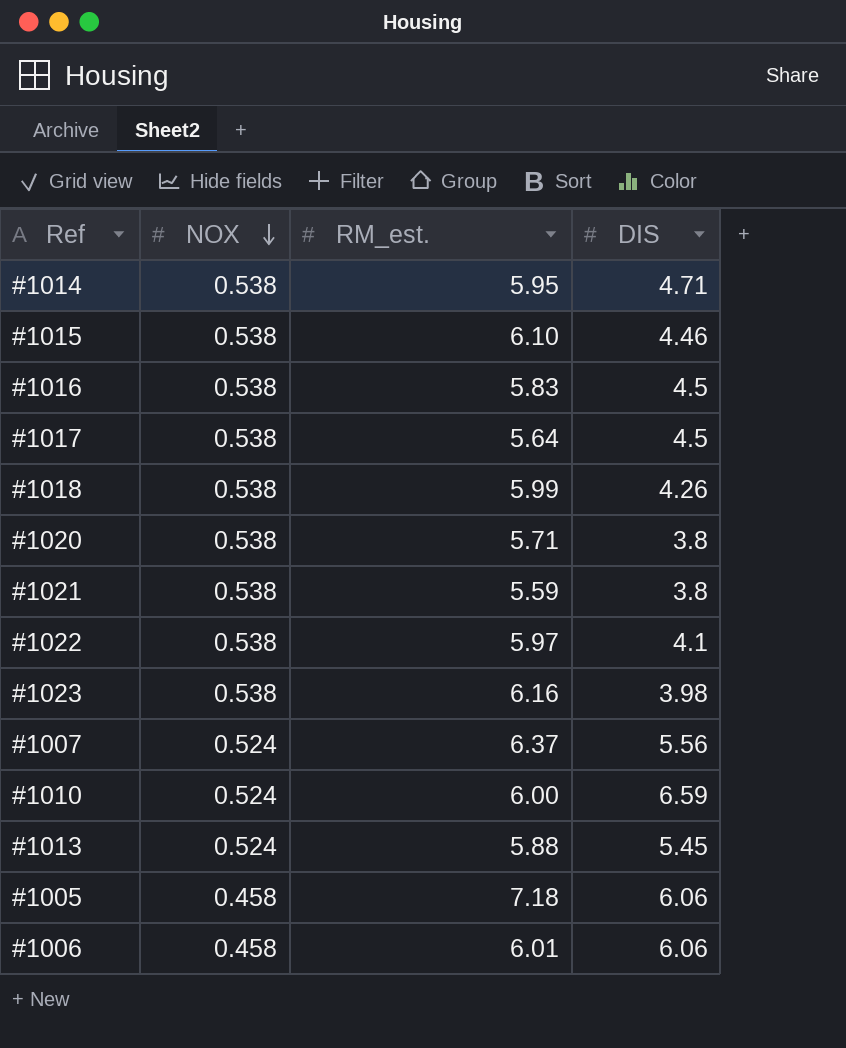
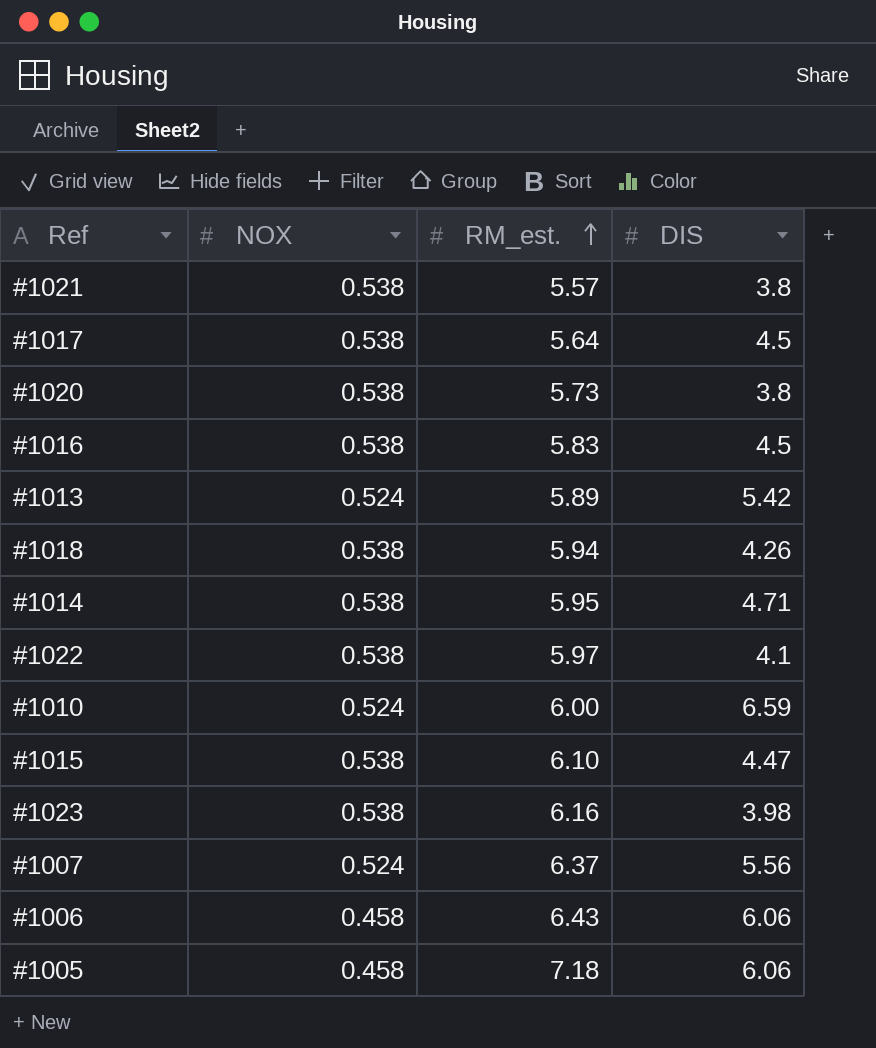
row order: NOX descending -> RM_est. ascending
#1021 | RM_est.: 5.59 -> 5.57
#1020 | RM_est.: 5.71 -> 5.73
#1013 | RM_est.: 5.88 -> 5.89
#1013 | DIS: 5.45 -> 5.42
#1018 | RM_est.: 5.99 -> 5.94
#1015 | DIS: 4.46 -> 4.47
#1006 | RM_est.: 6.01 -> 6.43

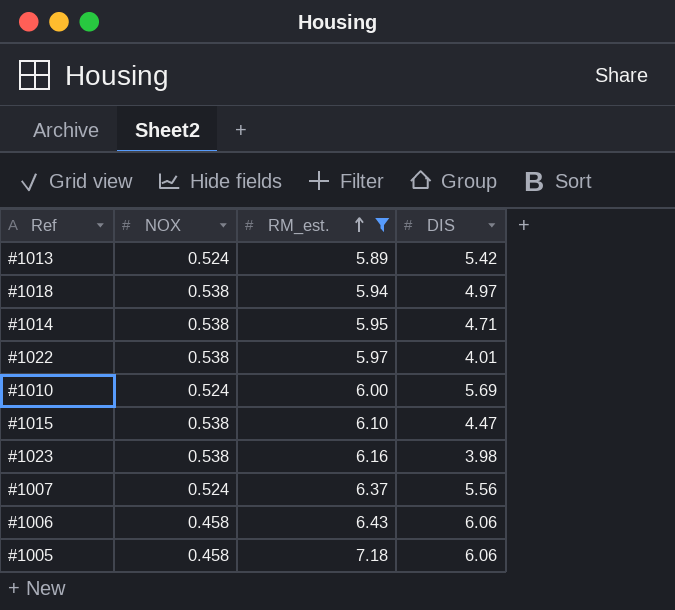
filter: none -> RM_est. >= 5.89
#1018 | DIS: 4.26 -> 4.97
#1022 | DIS: 4.1 -> 4.01
#1010 | DIS: 6.59 -> 5.69

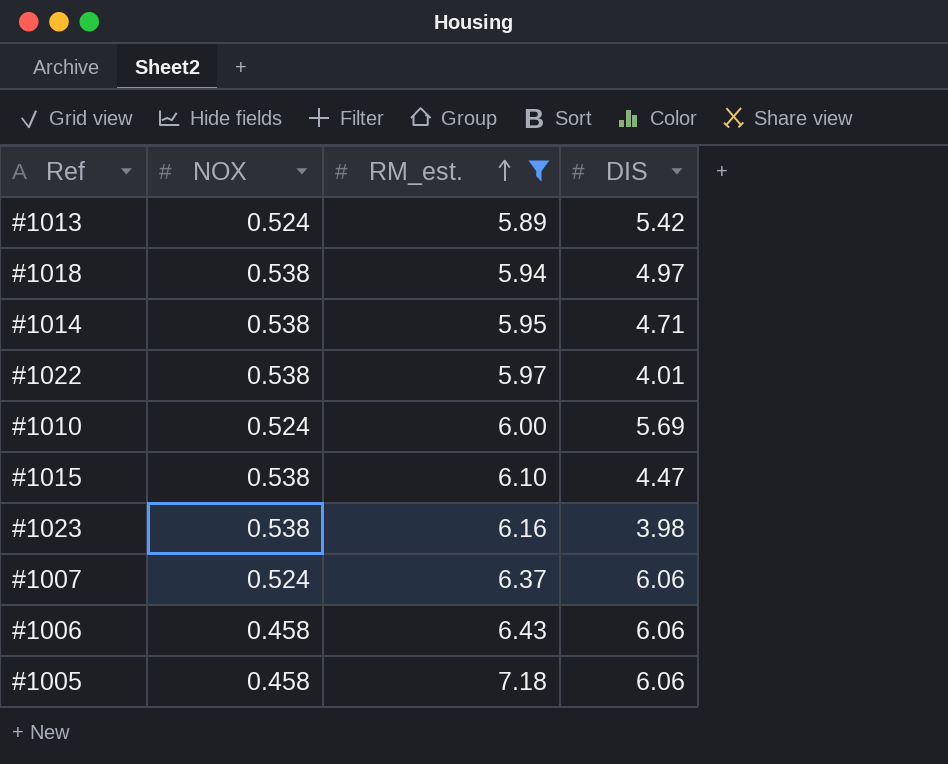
#1007 | DIS: 5.56 -> 6.06

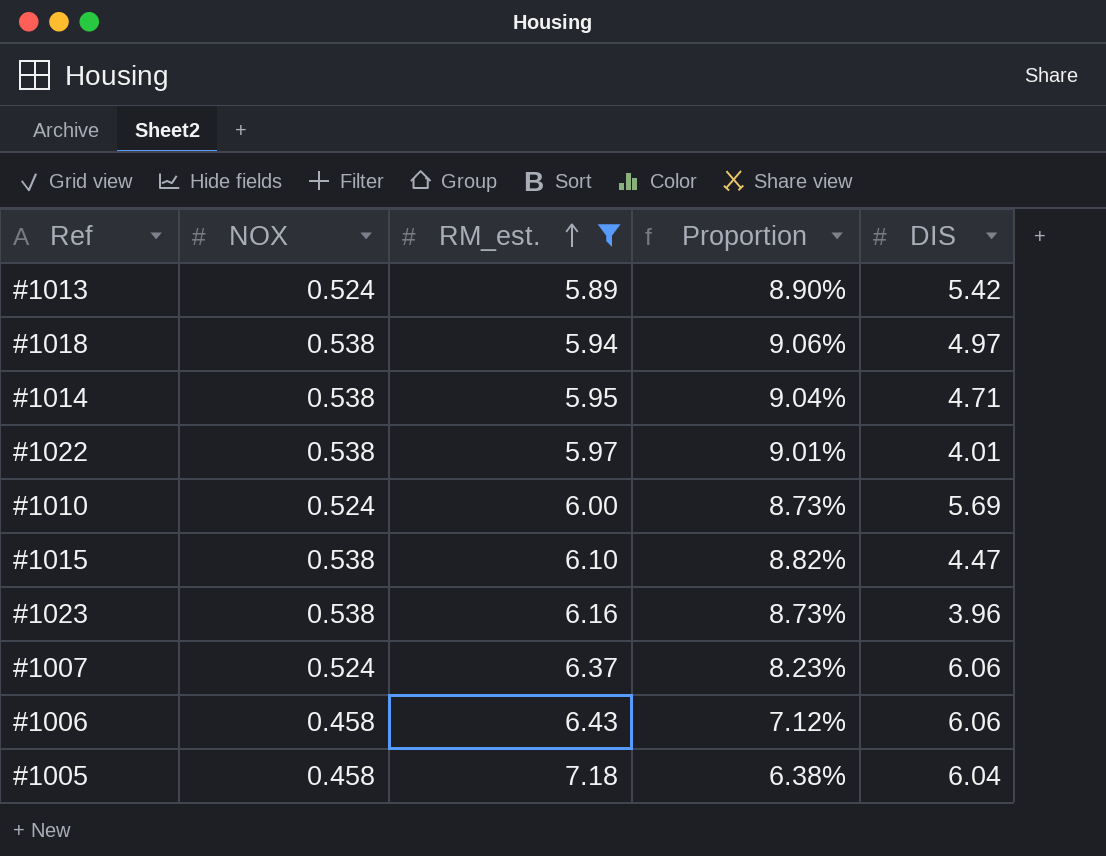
column Proportion | formula: none -> [NOX] / [RM_est.]
#1023 | DIS: 3.98 -> 3.96
#1005 | DIS: 6.06 -> 6.04

